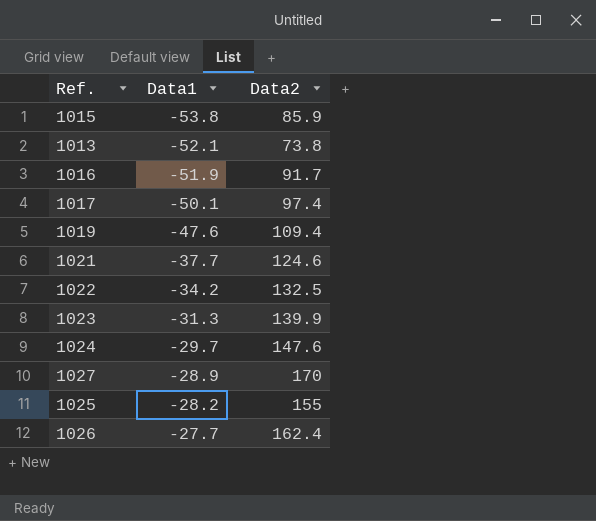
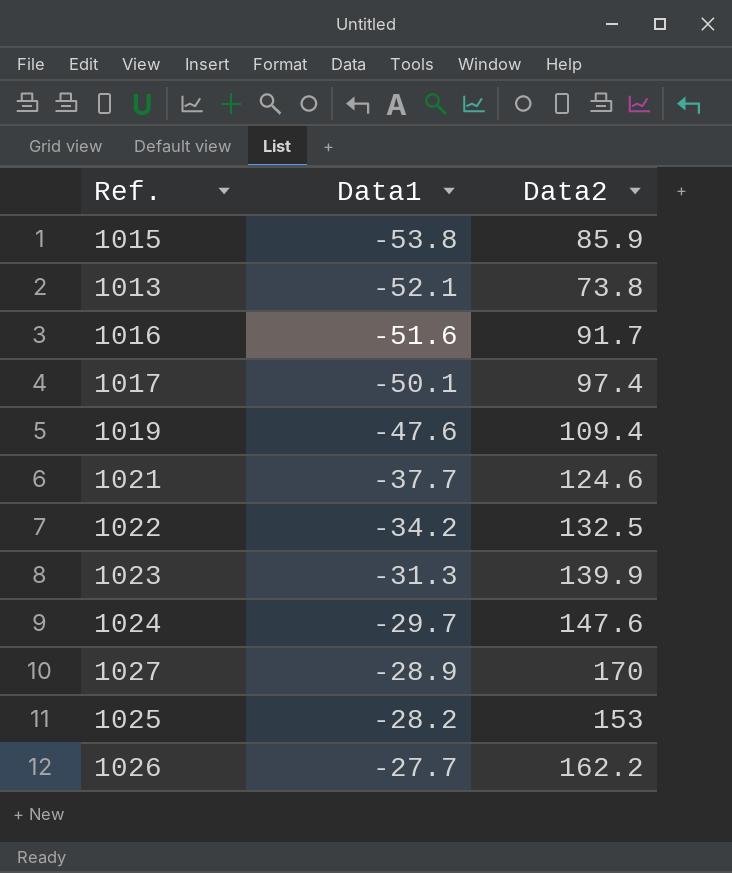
1016 | Data1: -51.9 -> -51.6
1025 | Data2: 155 -> 153
1026 | Data2: 162.4 -> 162.2

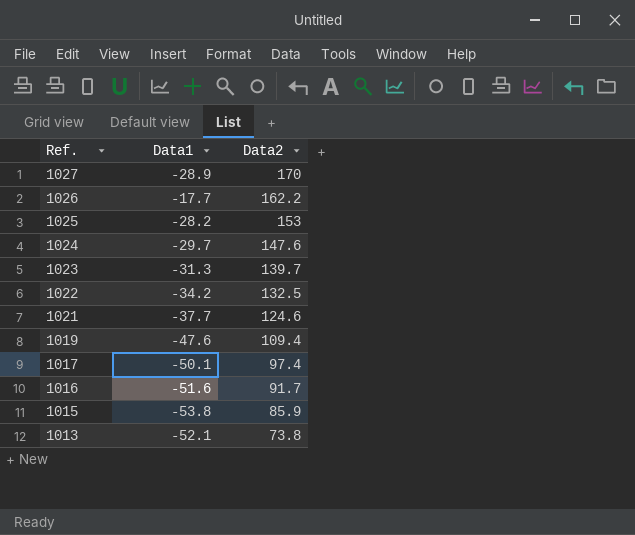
row order: Data1 ascending -> Ref. descending
1026 | Data1: -27.7 -> -17.7
1023 | Data2: 139.9 -> 139.7

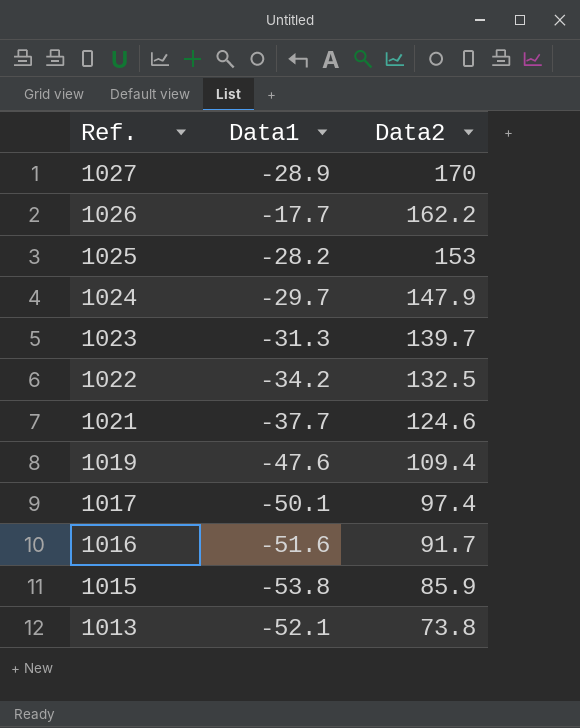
1024 | Data2: 147.6 -> 147.9

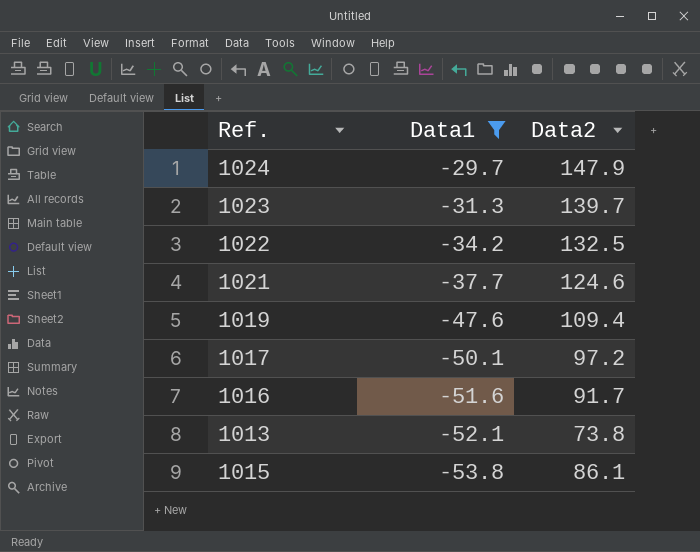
filter: none -> Data1 <= -29.7
row order: Ref. descending -> Data1 descending
1017 | Data2: 97.4 -> 97.2
1015 | Data2: 85.9 -> 86.1

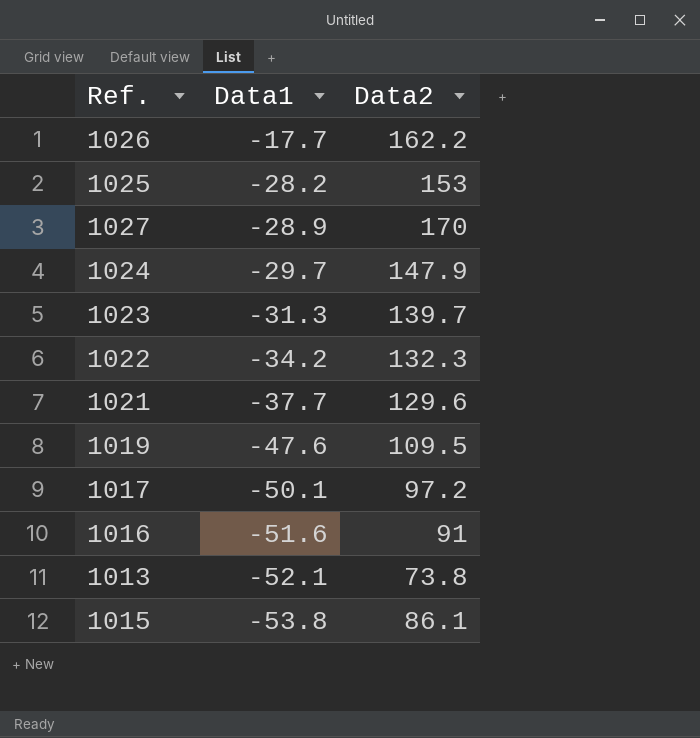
filter: Data1 <= -29.7 -> none
1022 | Data2: 132.5 -> 132.3
1021 | Data2: 124.6 -> 129.6
1019 | Data2: 109.4 -> 109.5
1016 | Data2: 91.7 -> 91

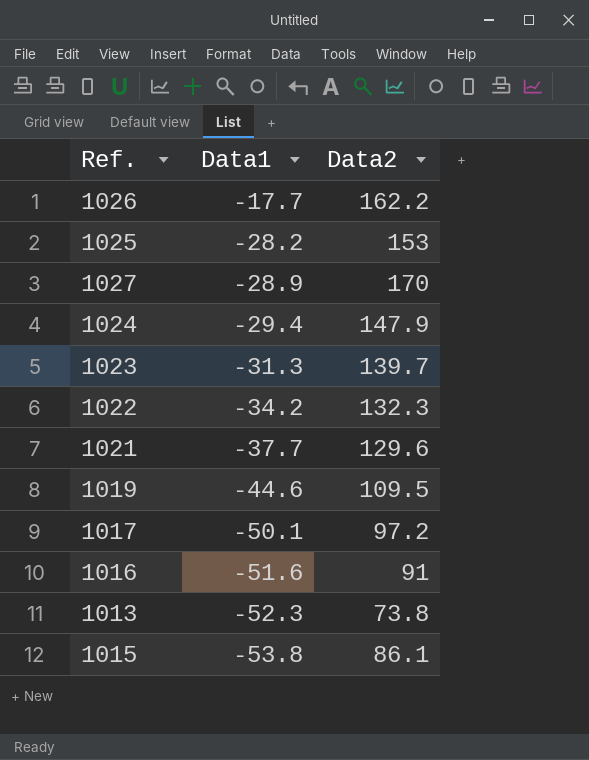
1024 | Data1: -29.7 -> -29.4
1019 | Data1: -47.6 -> -44.6
1013 | Data1: -52.1 -> -52.3

